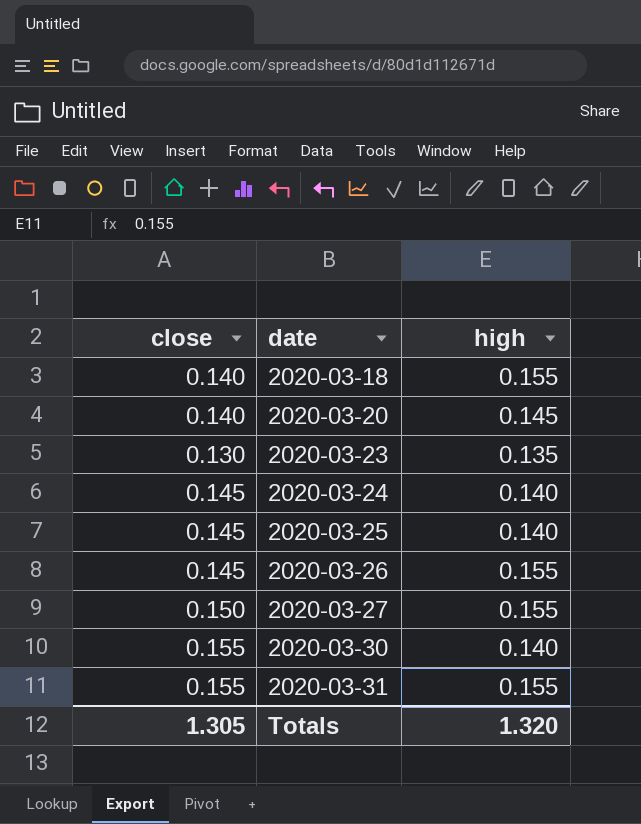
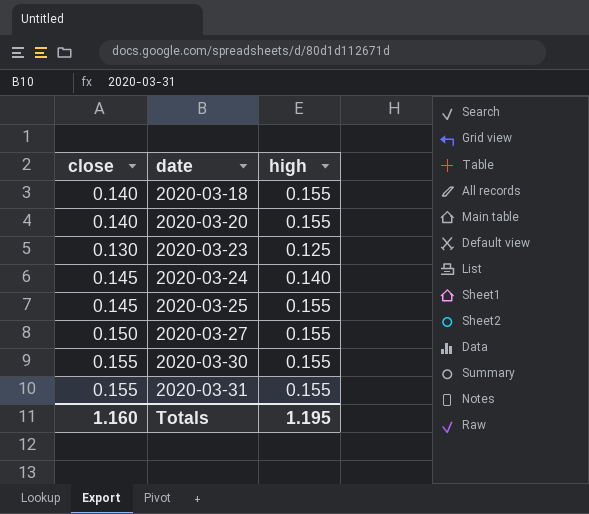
row 2020-03-26: 0.145 | 0.155 -> none
2020-03-20 | high: 0.145 -> 0.155
2020-03-23 | high: 0.135 -> 0.125
2020-03-25 | high: 0.140 -> 0.155
2020-03-30 | high: 0.140 -> 0.155
Totals | close: 1.305 -> 1.160
Totals | high: 1.320 -> 1.195

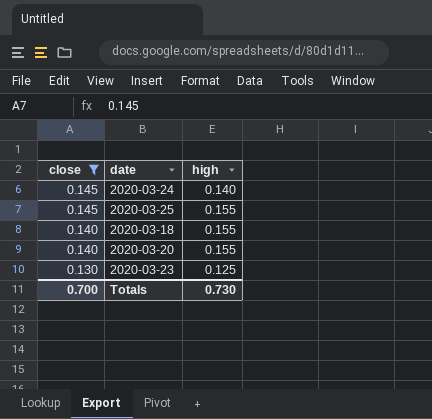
filter: none -> close <= 0.145
row order: date ascending -> close descending
Totals | close: 1.160 -> 0.700
Totals | high: 1.195 -> 0.730

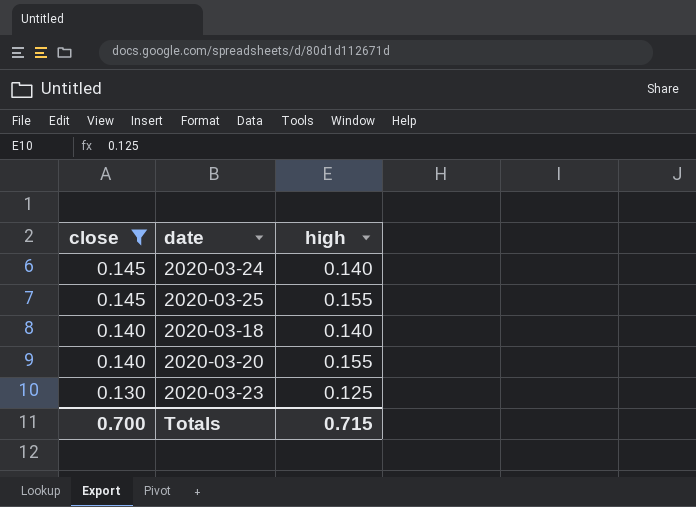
2020-03-18 | high: 0.155 -> 0.140
Totals | high: 0.730 -> 0.715

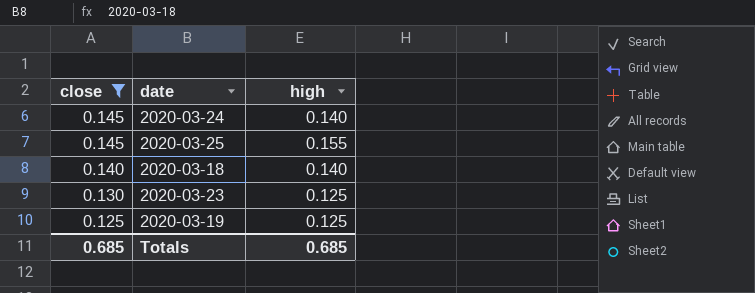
row 2020-03-20: 0.140 | 0.155 -> none
row 2020-03-19: none -> 0.125 | 0.125
Totals | close: 0.700 -> 0.685
Totals | high: 0.715 -> 0.685

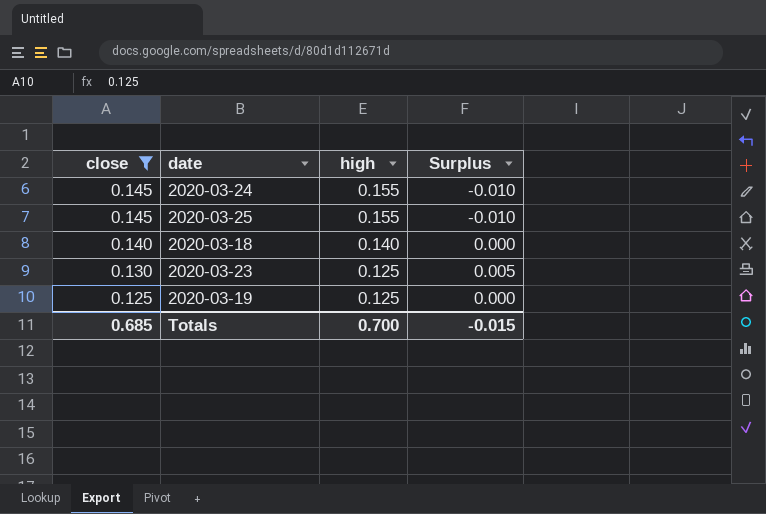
column Surplus | formula: none -> [close] - [high]
2020-03-24 | high: 0.140 -> 0.155
Totals | high: 0.685 -> 0.700

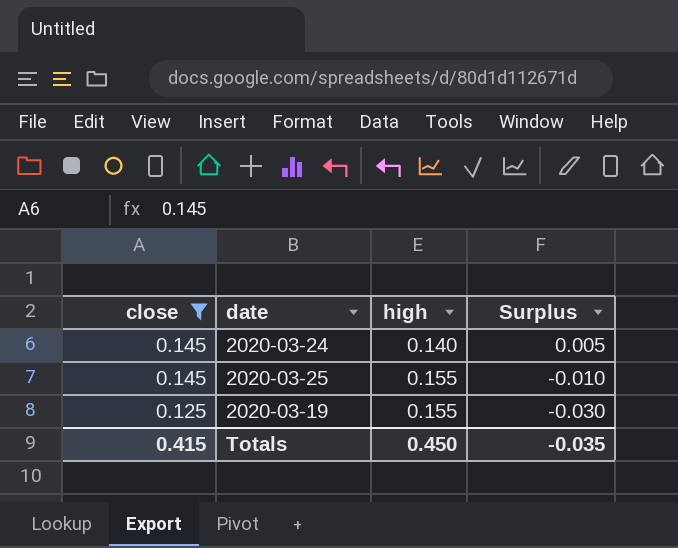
row 2020-03-18: 0.140 | 0.140 | 0.000 -> none
row 2020-03-23: 0.130 | 0.125 | 0.005 -> none
2020-03-24 | high: 0.155 -> 0.140
2020-03-24 | Surplus: -0.010 -> 0.005
2020-03-19 | high: 0.125 -> 0.155
2020-03-19 | Surplus: 0.000 -> -0.030
Totals | close: 0.685 -> 0.415
Totals | high: 0.700 -> 0.450
Totals | Surplus: -0.015 -> -0.035

